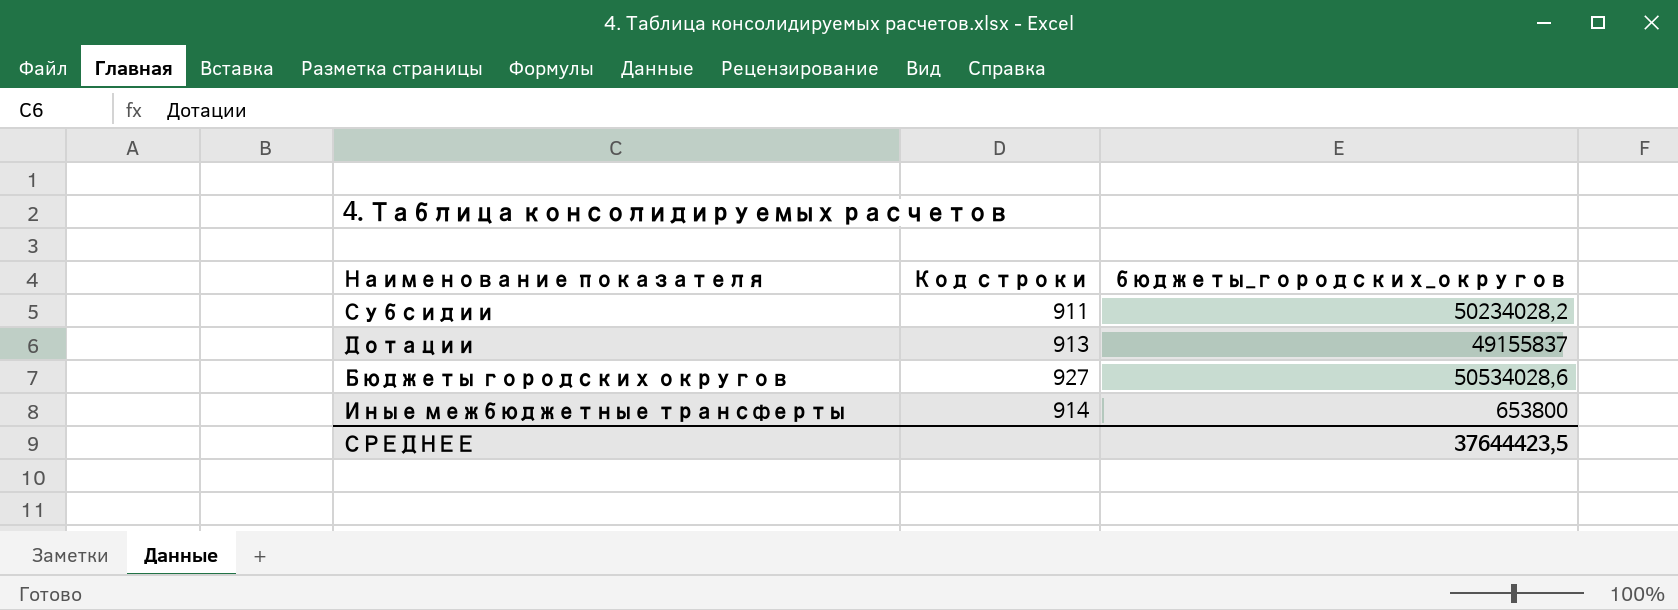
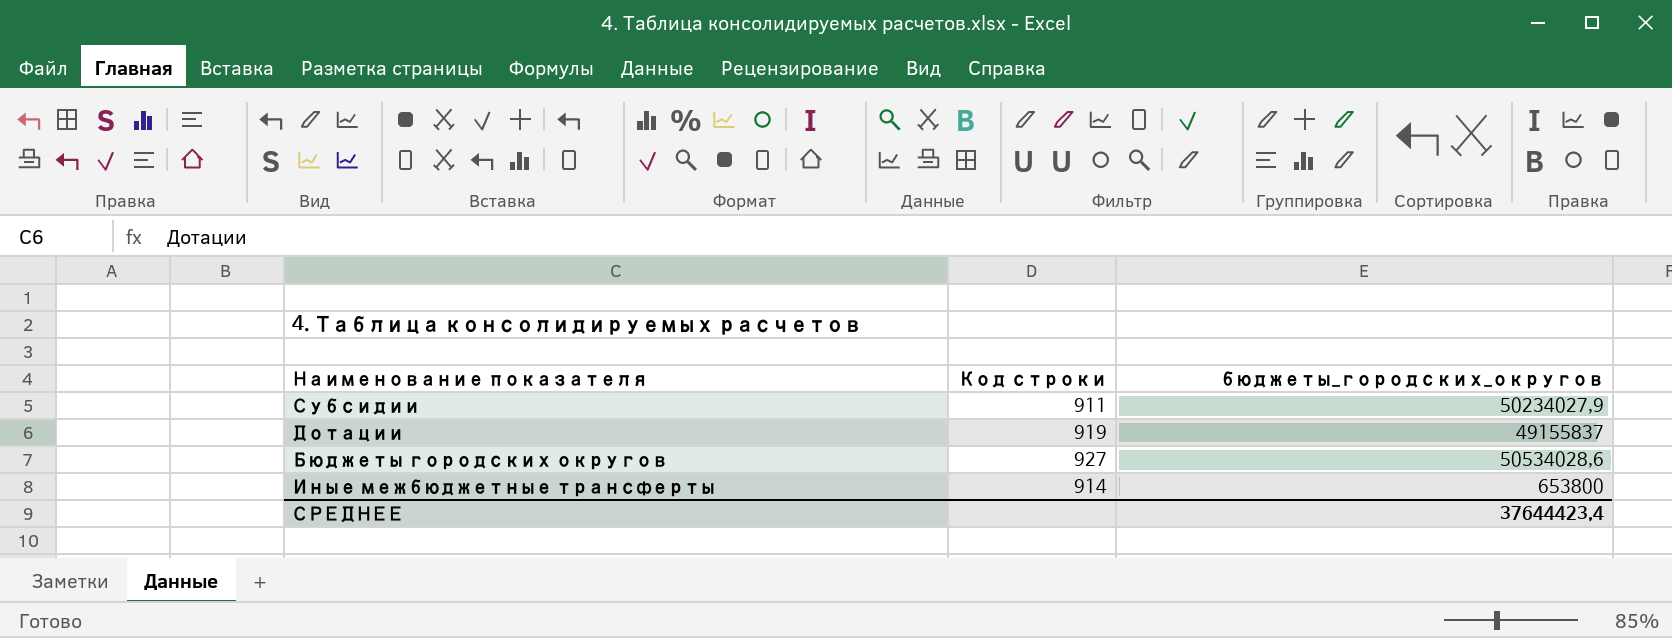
Субсидии | бюджеты_городских_округов: 50234028,2 -> 50234027,9
Дотации | Код строки: 913 -> 919
СРЕДНЕЕ | бюджеты_городских_округов: 37644423,5 -> 37644423,4

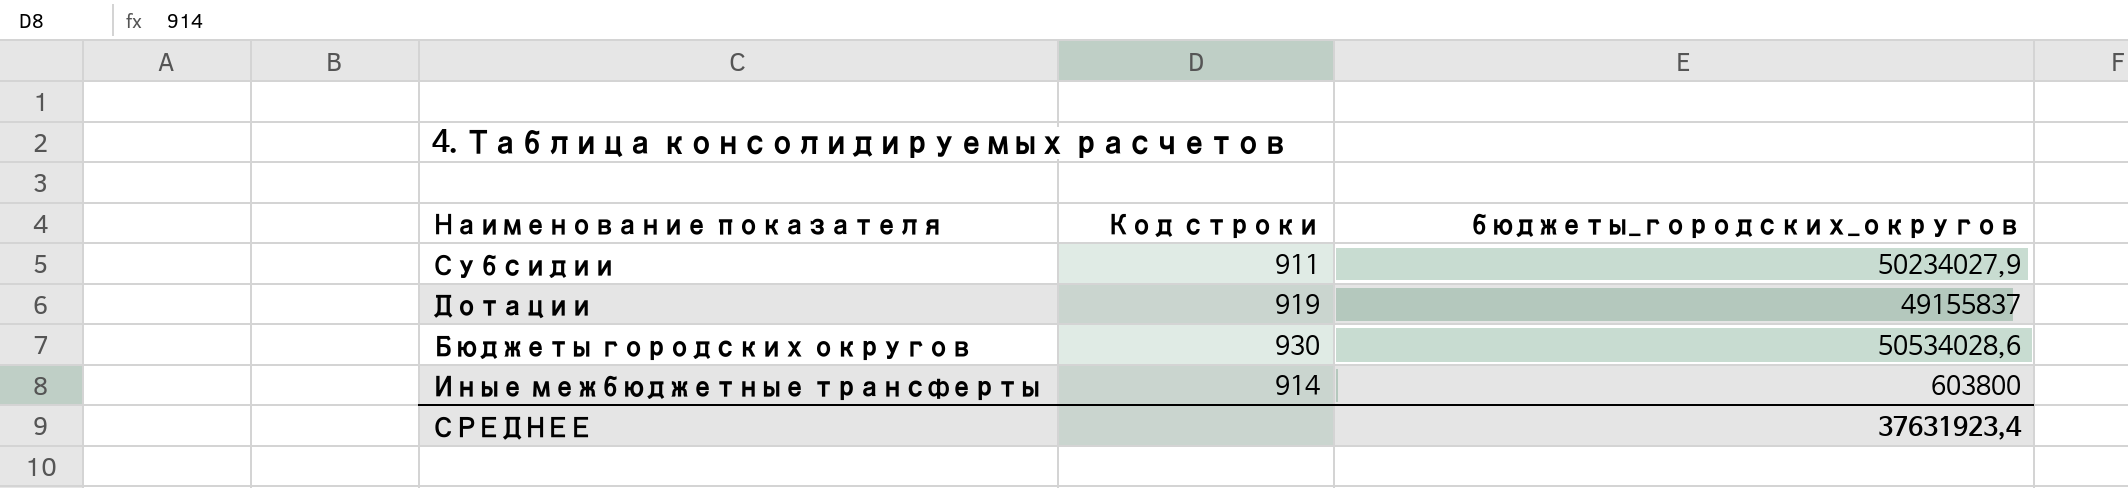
Бюджеты городских округов | Код строки: 927 -> 930
Иные межбюджетные трансферты | бюджеты_городских_округов: 653800 -> 603800
СРЕДНЕЕ | бюджеты_городских_округов: 37644423,4 -> 37631923,4

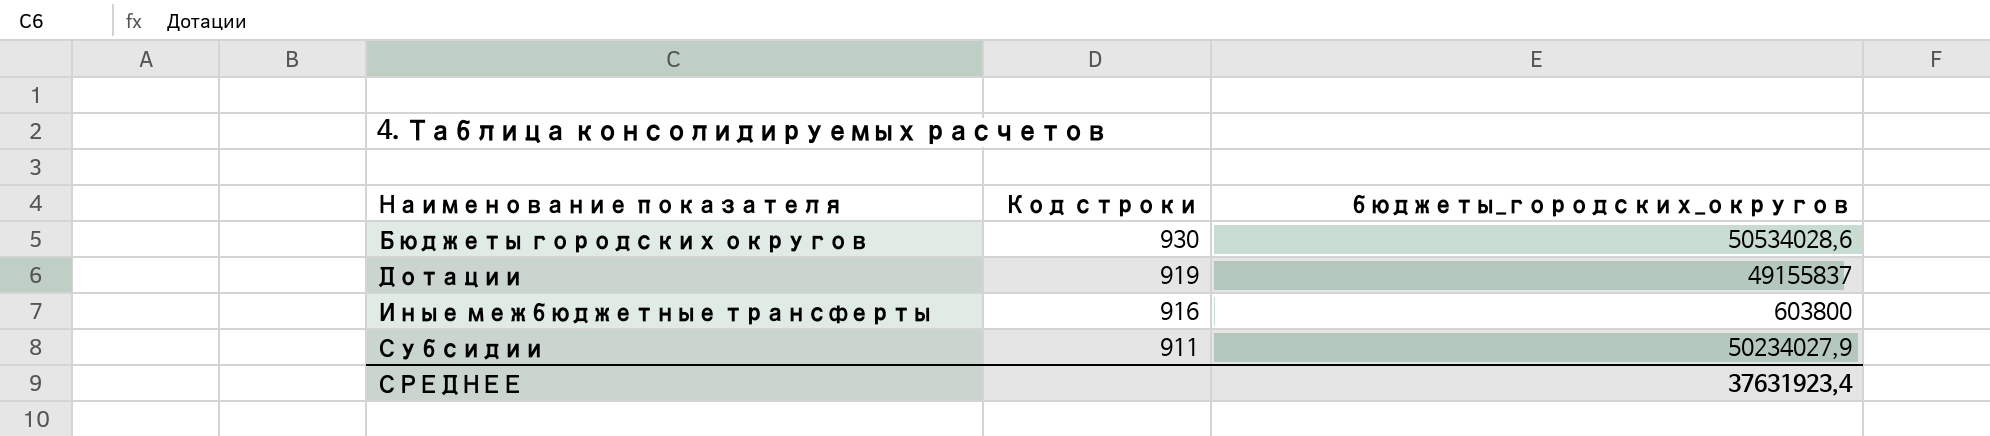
row order: none -> Наименование показателя ascending
Иные межбюджетные трансферты | Код строки: 914 -> 916

